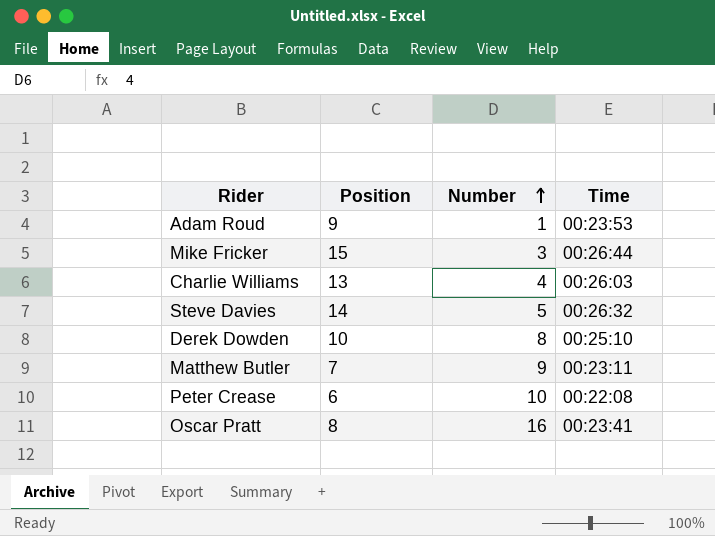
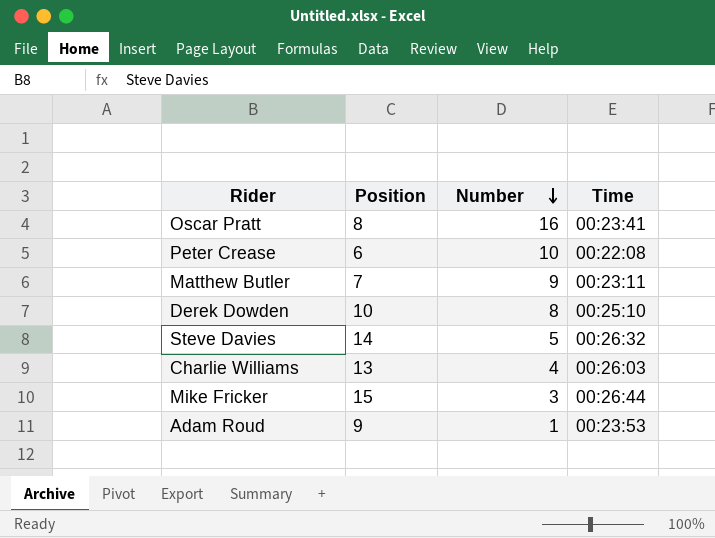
row order: Number ascending -> Number descending

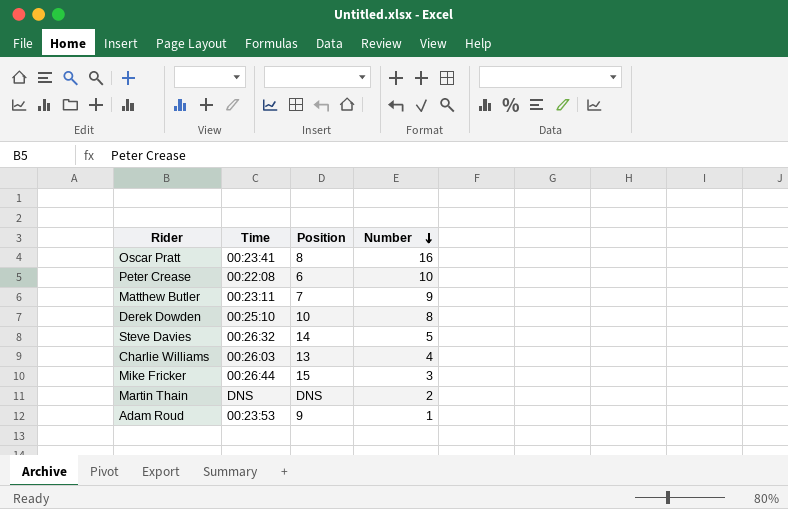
column Time | position: 4 -> 2
row Martin Thain: none -> DNS | DNS | 2

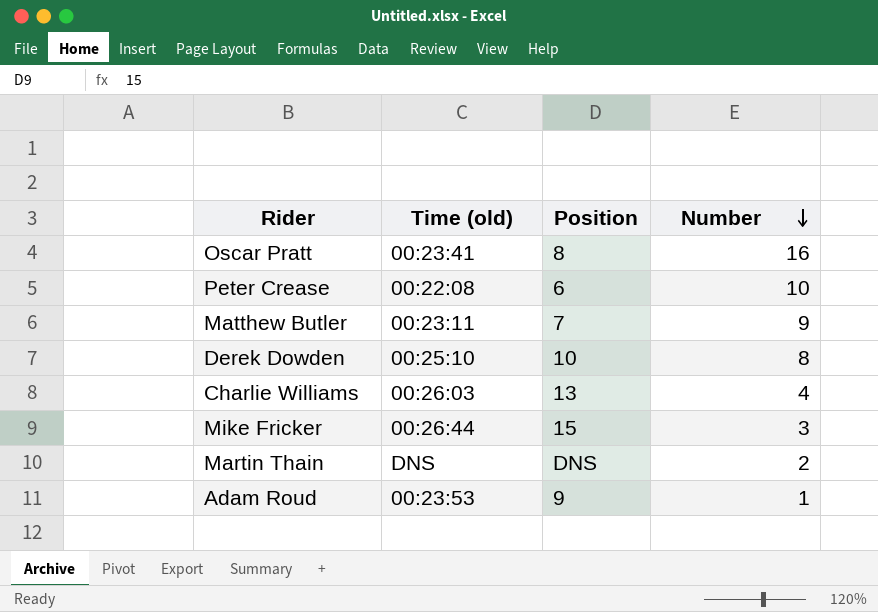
column name: Time -> Time (old)
row Steve Davies: 00:26:32 | 14 | 5 -> none

